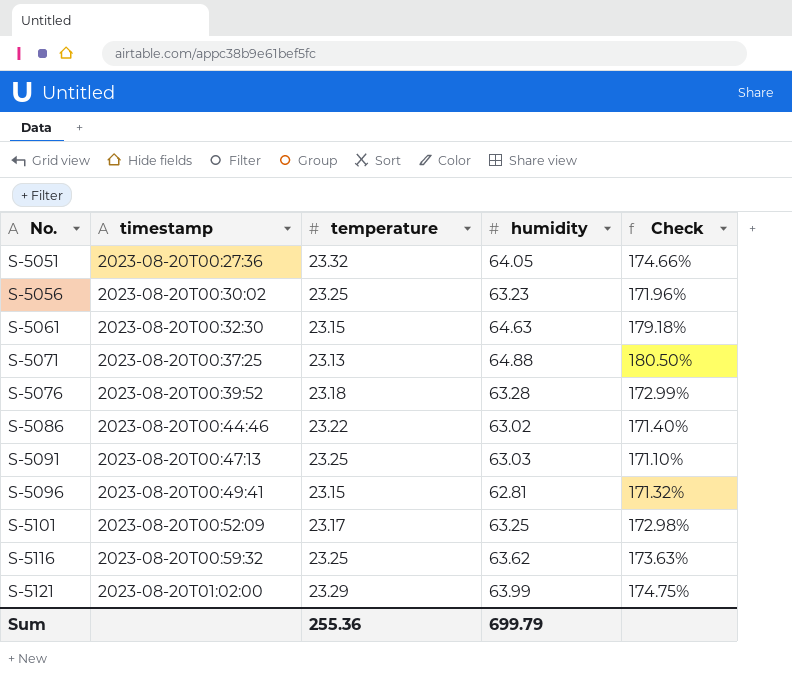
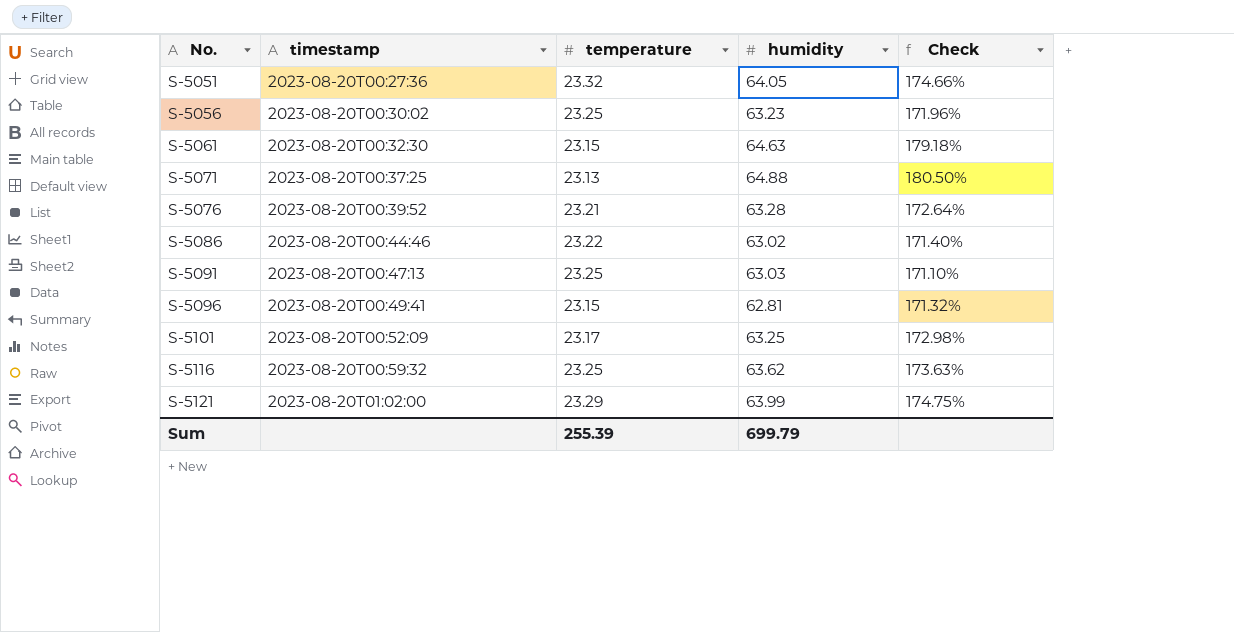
S-5076 | temperature: 23.18 -> 23.21
S-5076 | Check: 172.99% -> 172.64%
Sum | temperature: 255.36 -> 255.39

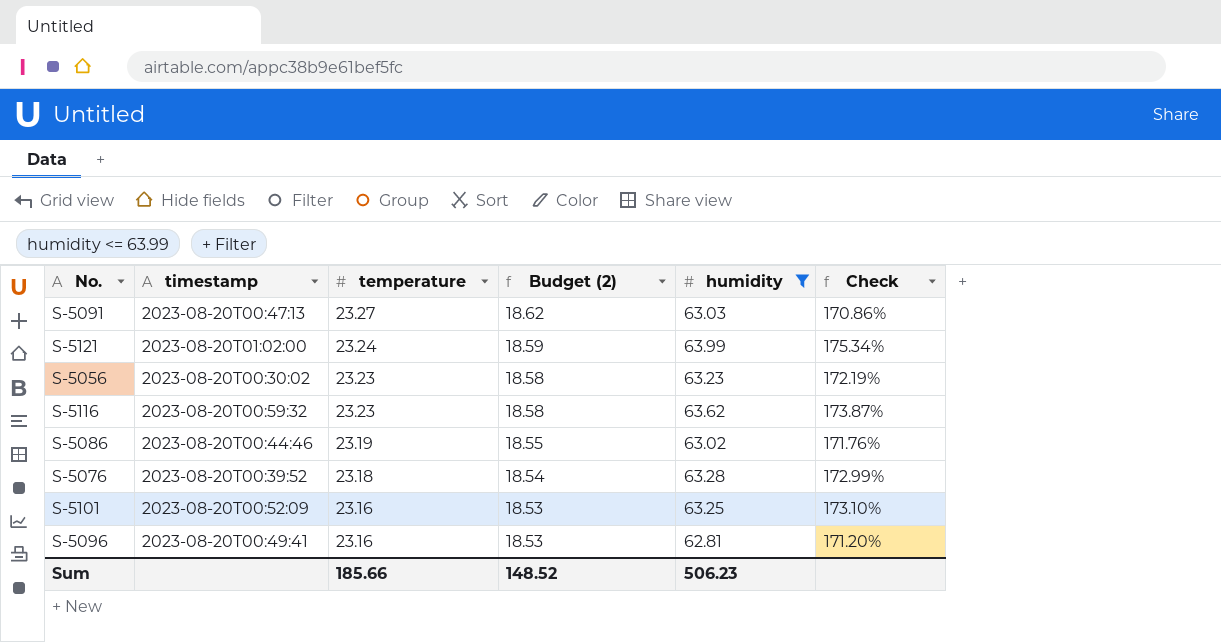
filter: none -> humidity <= 63.99
row order: No. ascending -> temperature descending
column Budget (2) | formula: none -> [temperature] * 0.8
S-5091 | temperature: 23.25 -> 23.27
S-5091 | Check: 171.10% -> 170.86%
S-5121 | temperature: 23.29 -> 23.24
S-5121 | Check: 174.75% -> 175.34%
S-5056 | temperature: 23.25 -> 23.23
S-5056 | Check: 171.96% -> 172.19%
S-5116 | temperature: 23.25 -> 23.23
S-5116 | Check: 173.63% -> 173.87%
S-5086 | temperature: 23.22 -> 23.19
S-5086 | Check: 171.40% -> 171.76%
S-5076 | temperature: 23.21 -> 23.18
S-5076 | Check: 172.64% -> 172.99%
S-5101 | temperature: 23.17 -> 23.16
S-5101 | Check: 172.98% -> 173.10%
S-5096 | temperature: 23.15 -> 23.16
S-5096 | Check: 171.32% -> 171.20%
Sum | temperature: 255.39 -> 185.66
Sum | humidity: 699.79 -> 506.23

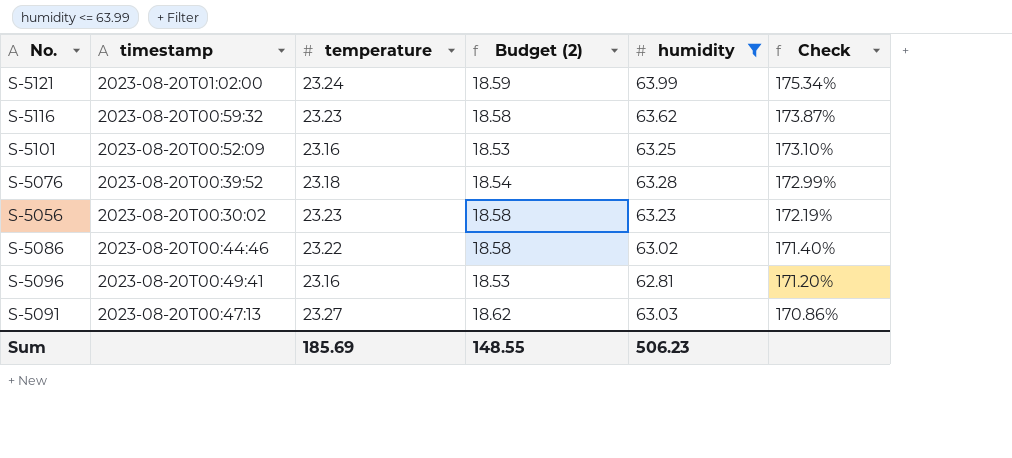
row order: temperature descending -> Check descending
S-5086 | temperature: 23.19 -> 23.22
S-5086 | Budget (2): 18.55 -> 18.58
S-5086 | Check: 171.76% -> 171.40%
Sum | temperature: 185.66 -> 185.69
Sum | Budget (2): 148.52 -> 148.55

